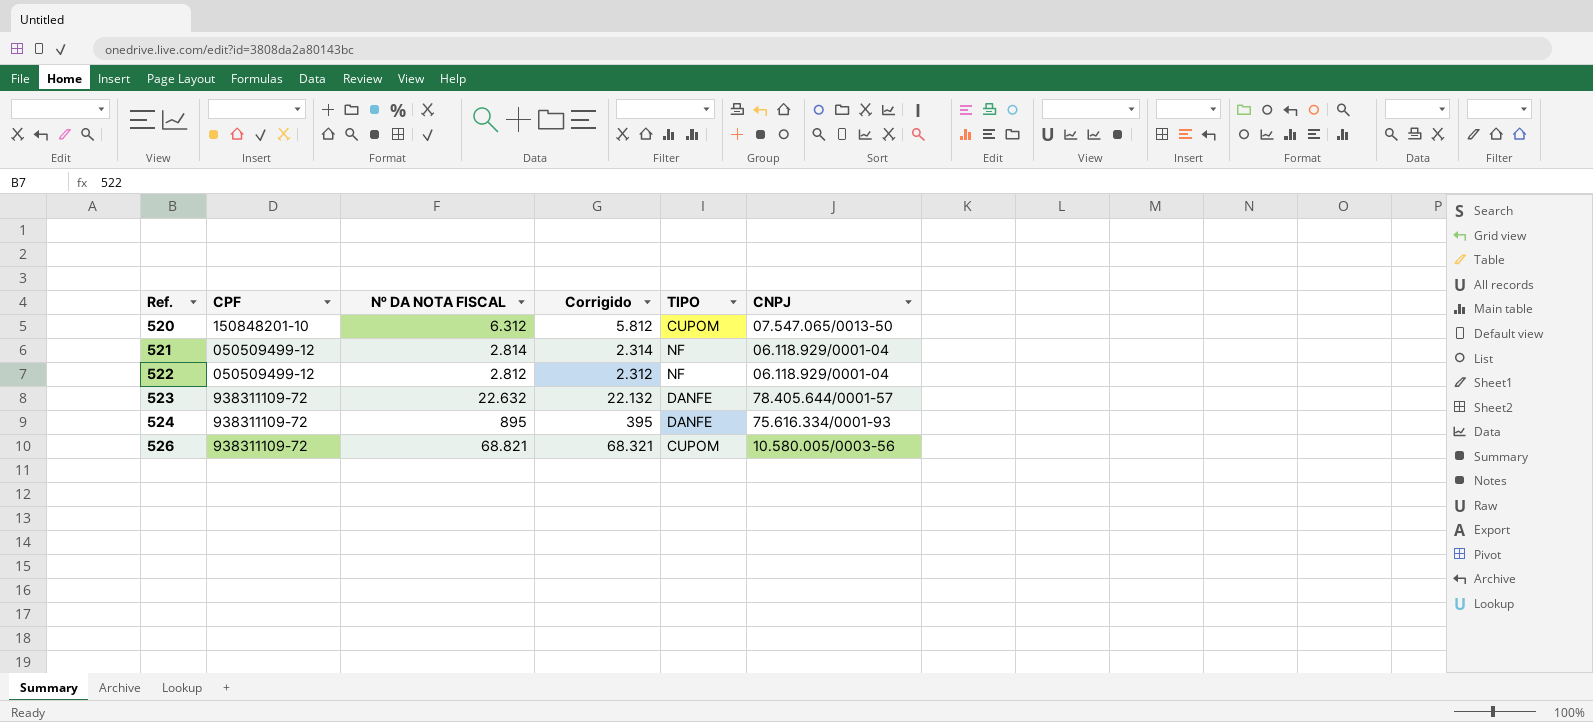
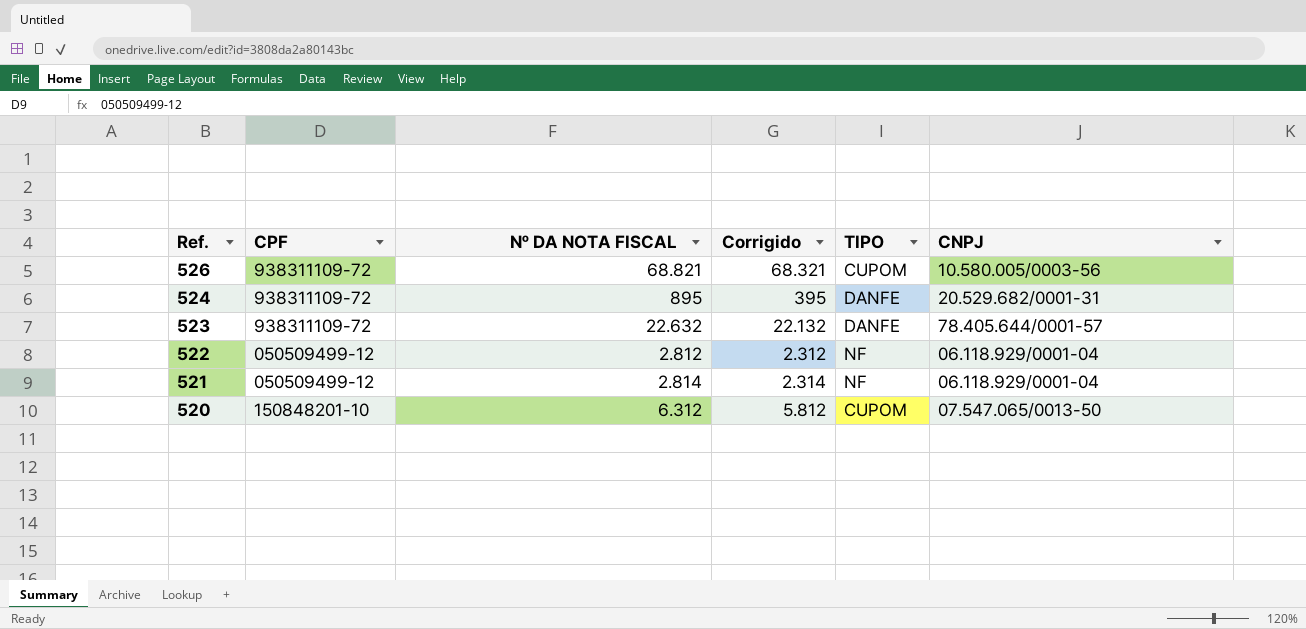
row order: Ref. ascending -> Ref. descending
524 | CNPJ: 75.616.334/0001-93 -> 20.529.682/0001-31

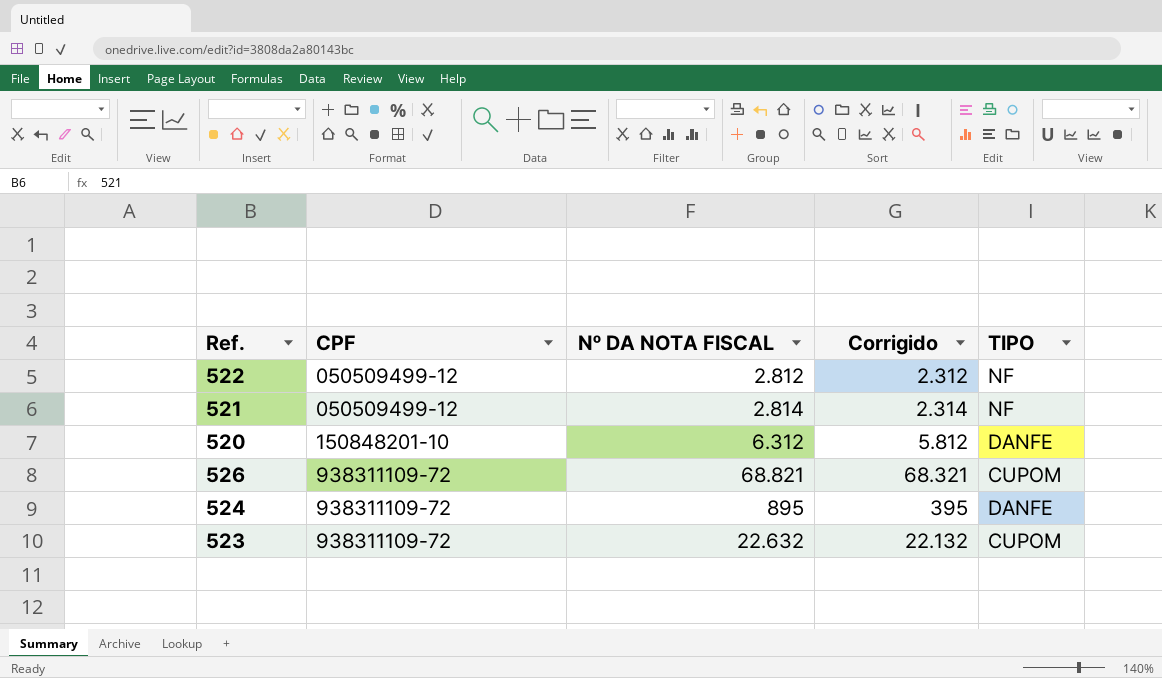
row order: Ref. descending -> CPF ascending
column CNPJ | position: 6 -> none
520 | TIPO: CUPOM -> DANFE
523 | TIPO: DANFE -> CUPOM

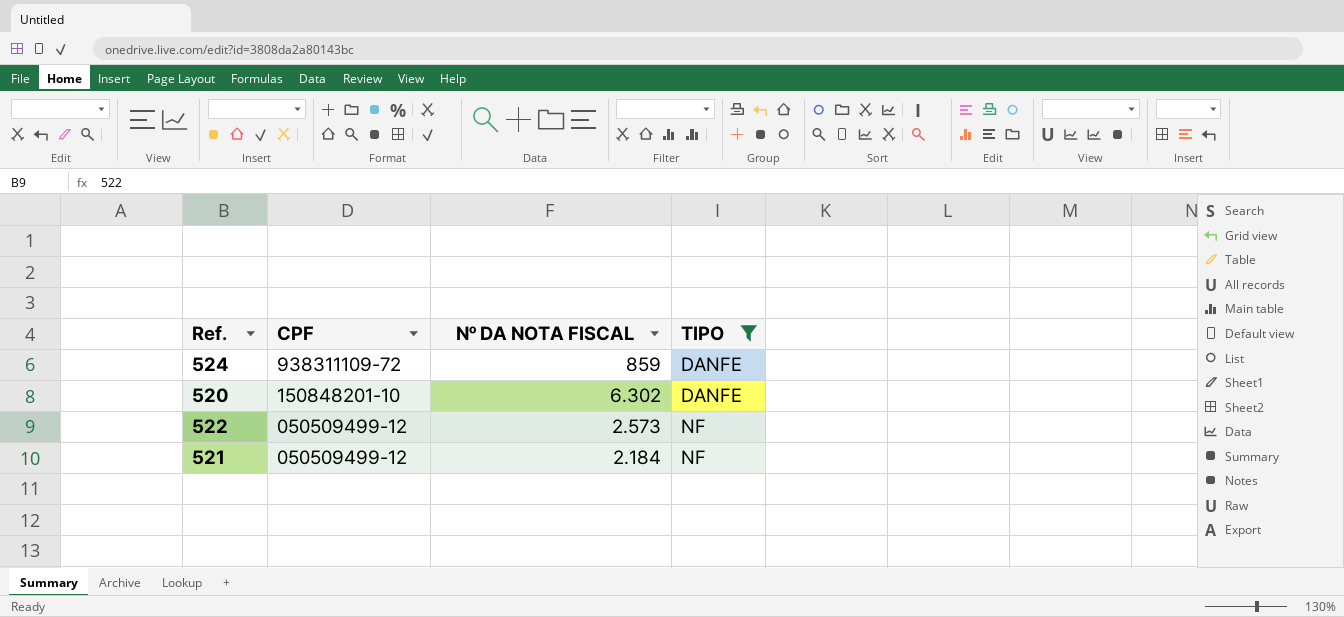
filter: none -> TIPO != CUPOM
row order: CPF ascending -> CPF descending
column Corrigido | formula: [Nº DA NOTA FISCAL] - 500 -> none
524 | Nº DA NOTA FISCAL: 895 -> 859
520 | Nº DA NOTA FISCAL: 6.312 -> 6.302
522 | Nº DA NOTA FISCAL: 2.812 -> 2.573
521 | Nº DA NOTA FISCAL: 2.814 -> 2.184

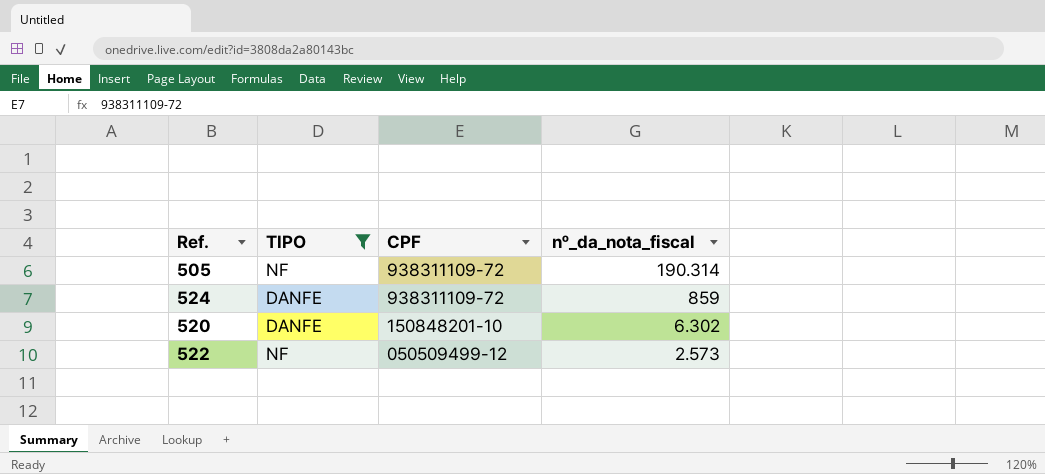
column TIPO | position: 4 -> 2
column name: Nº DA NOTA FISCAL -> nº_da_nota_fiscal
row 521: 050509499-12 | 2.184 | NF -> none
row 505: none -> NF | 938311109-72 | 190.314

